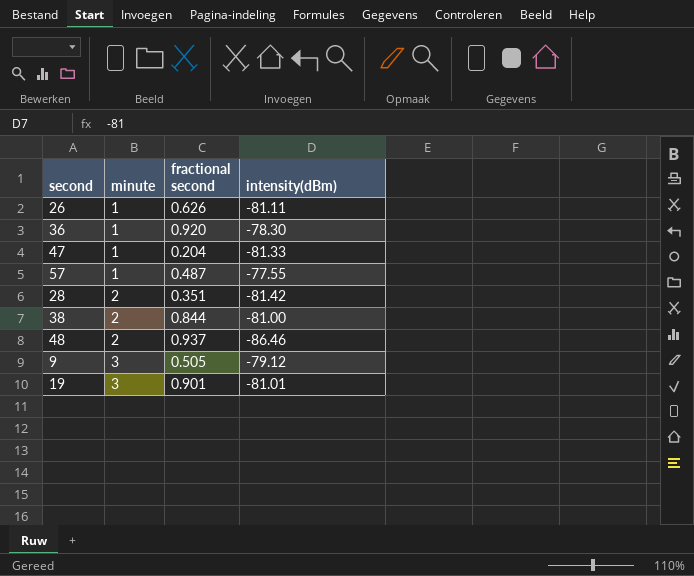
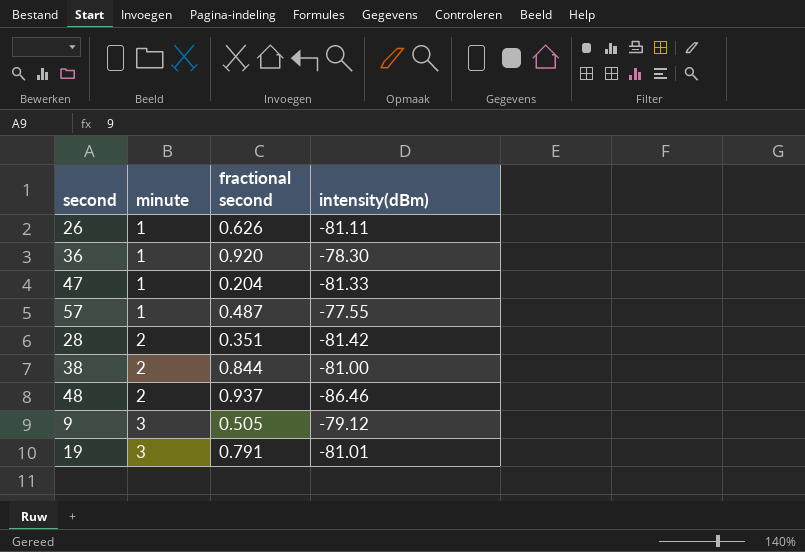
19 | fractional second: 0.901 -> 0.791

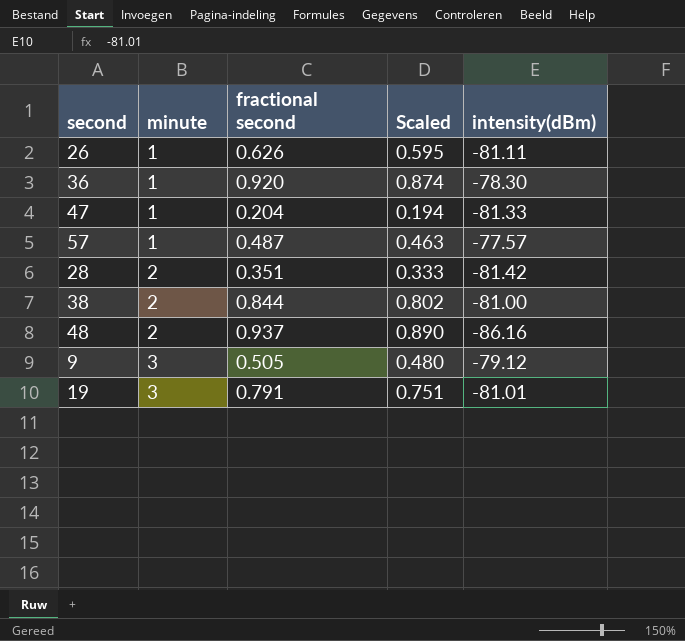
column Scaled | formula: none -> [fractional second] * 0.95
57 | intensity(dBm): -77.55 -> -77.57
48 | intensity(dBm): -86.46 -> -86.16

